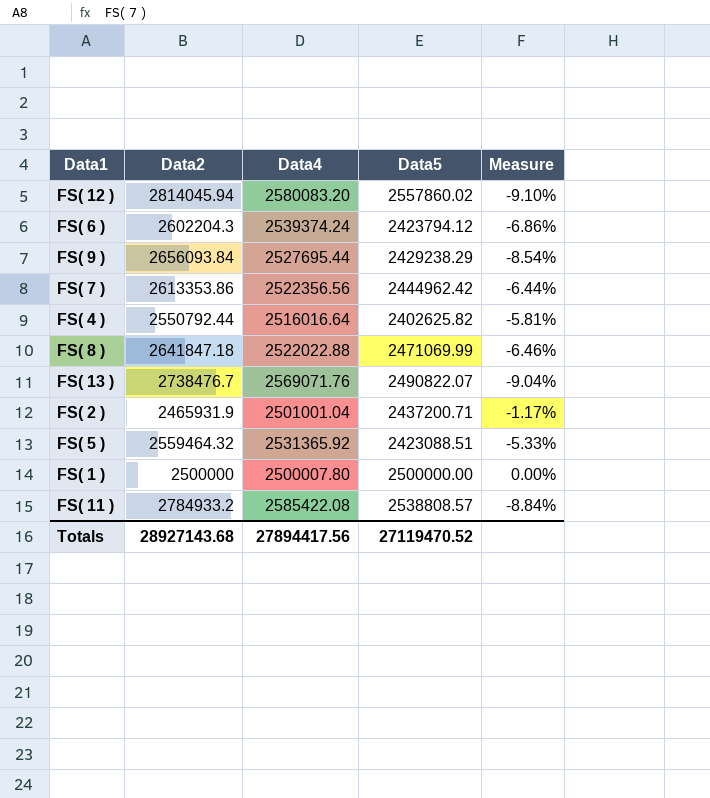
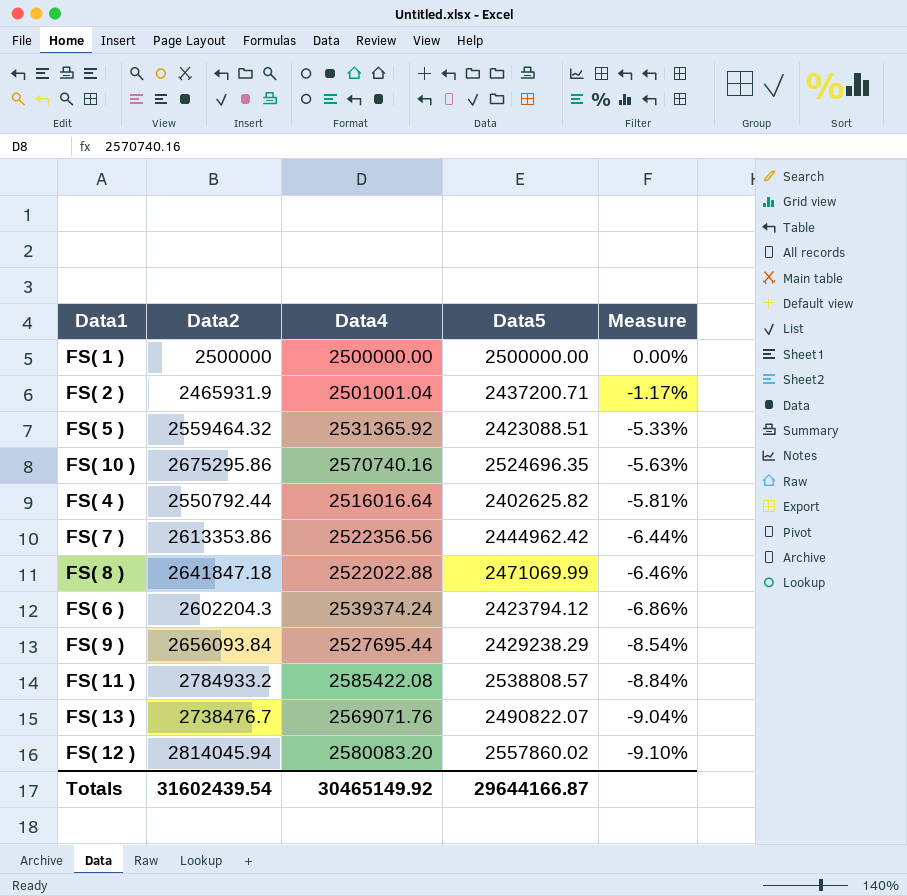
row order: none -> Measure descending
FS( 1 ) | Data4: 2500007.80 -> 2500000.00
row FS( 10 ): none -> 2675295.86 | 2570740.16 | 2524696.35 | -5.63%
Totals | Data2: 28927143.68 -> 31602439.54
Totals | Data4: 27894417.56 -> 30465149.92
Totals | Data5: 27119470.52 -> 29644166.87

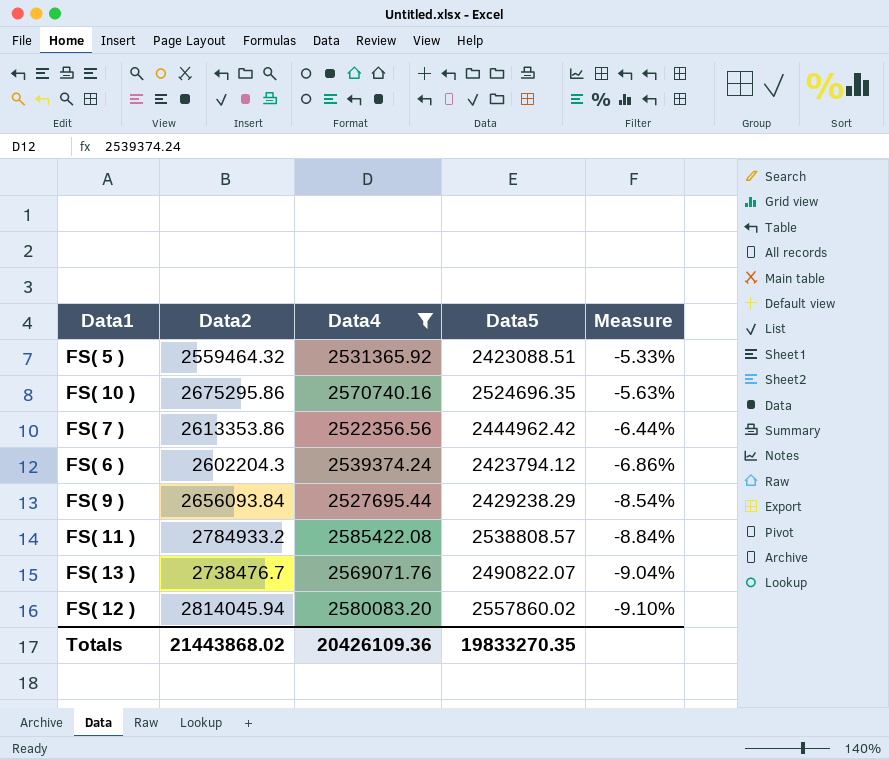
filter: none -> Data4 >= 2522356.56
Totals | Data2: 31602439.54 -> 21443868.02
Totals | Data4: 30465149.92 -> 20426109.36
Totals | Data5: 29644166.87 -> 19833270.35

